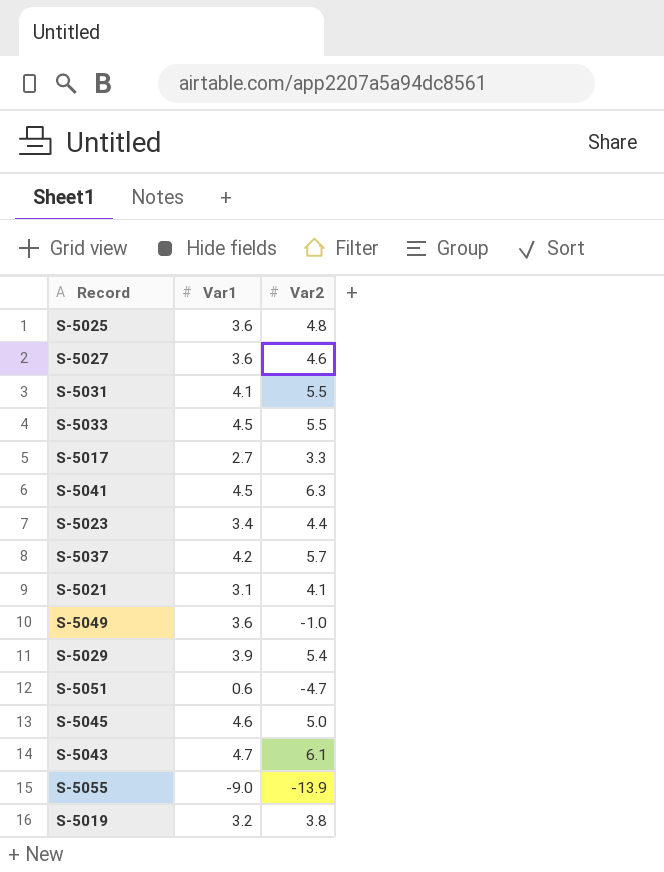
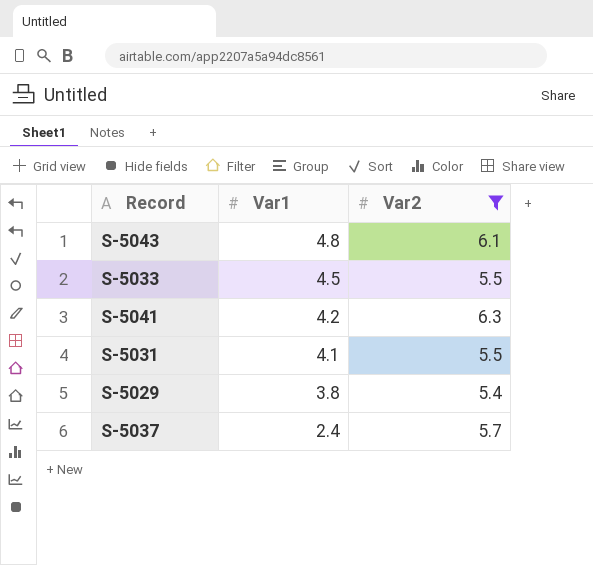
filter: none -> Var2 >= 5.4
row order: none -> Var1 descending
S-5043 | Var1: 4.7 -> 4.8
S-5041 | Var1: 4.5 -> 4.2
S-5029 | Var1: 3.9 -> 3.8
S-5037 | Var1: 4.2 -> 2.4

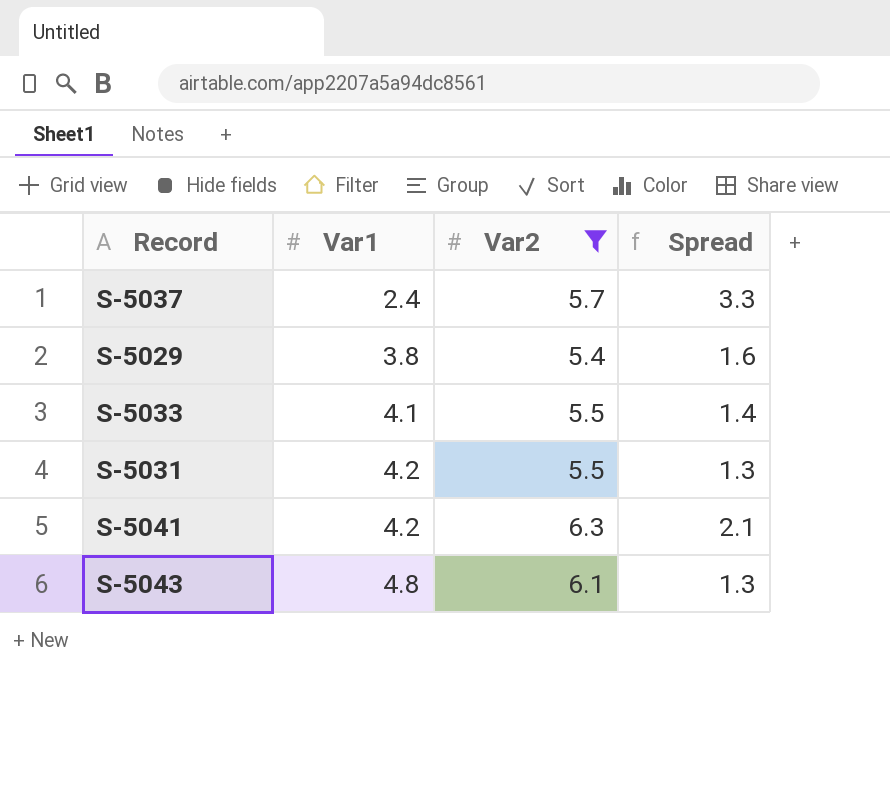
row order: Var1 descending -> Var1 ascending
column Spread | formula: none -> [Var2] - [Var1]
S-5033 | Var1: 4.5 -> 4.1
S-5031 | Var1: 4.1 -> 4.2

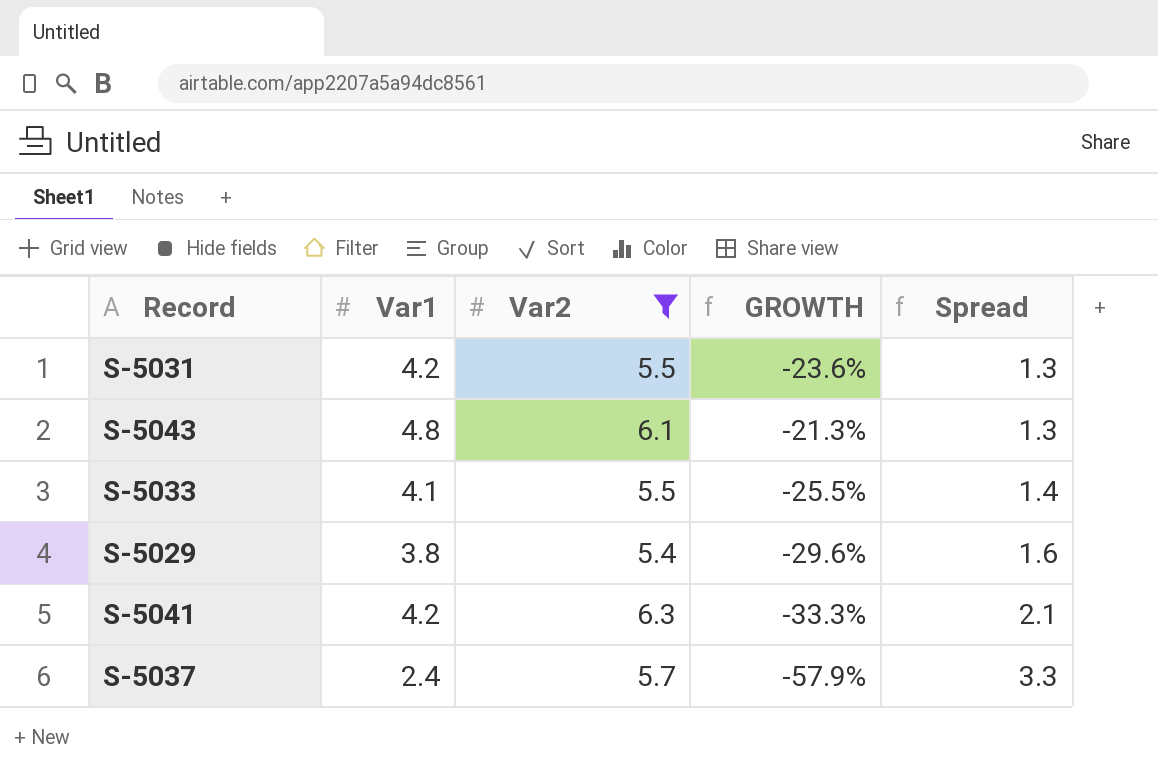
row order: Var1 ascending -> Spread ascending
column GROWTH | formula: none -> ([Var1] - [Var2]) / [Var2]

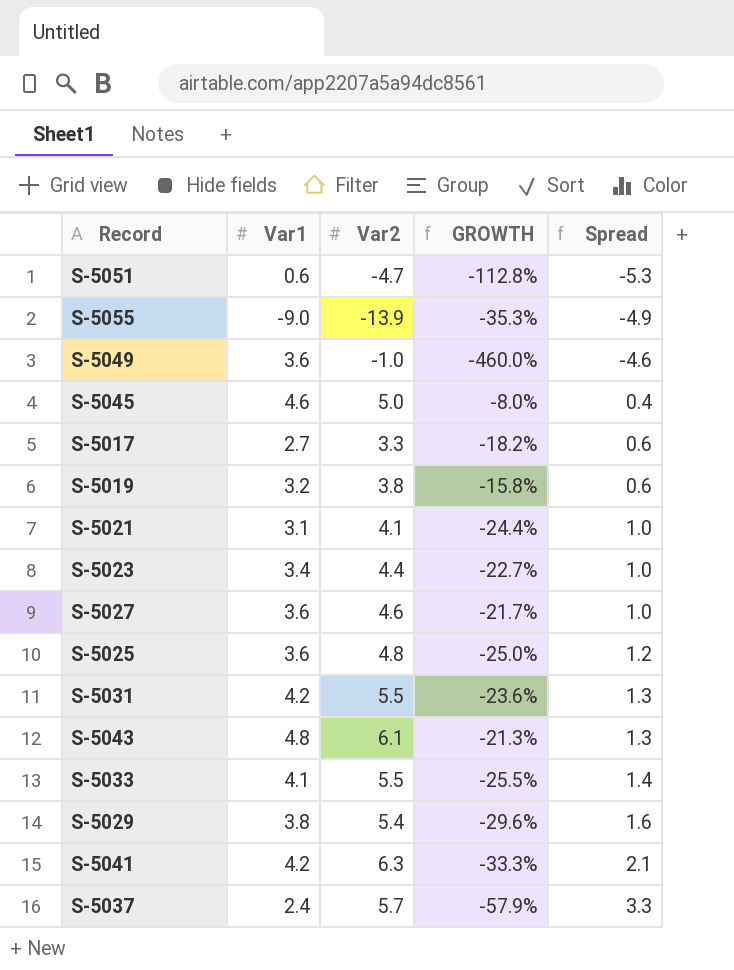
filter: Var2 >= 5.4 -> none

